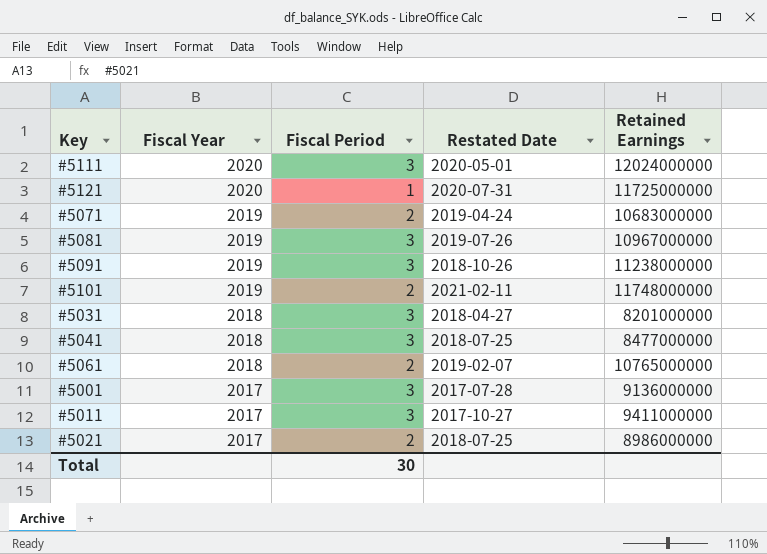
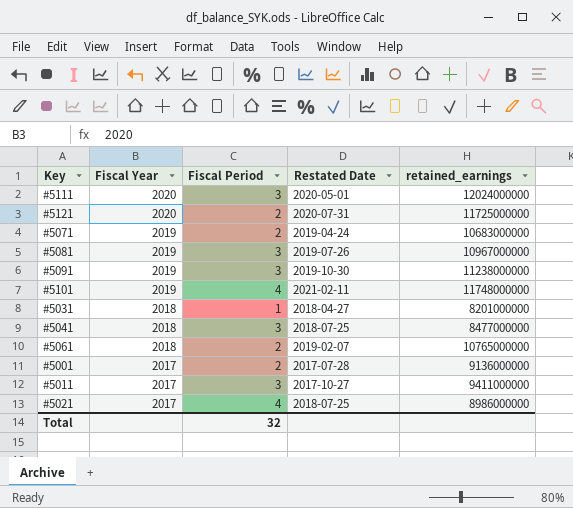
column name: Retained Earnings -> retained_earnings
#5121 | Fiscal Period: 1 -> 2
#5091 | Restated Date: 2018-10-26 -> 2019-10-30
#5101 | Fiscal Period: 2 -> 4
#5031 | Fiscal Period: 3 -> 1
#5001 | Fiscal Period: 3 -> 2
#5021 | Fiscal Period: 2 -> 4
Total | Fiscal Period: 30 -> 32

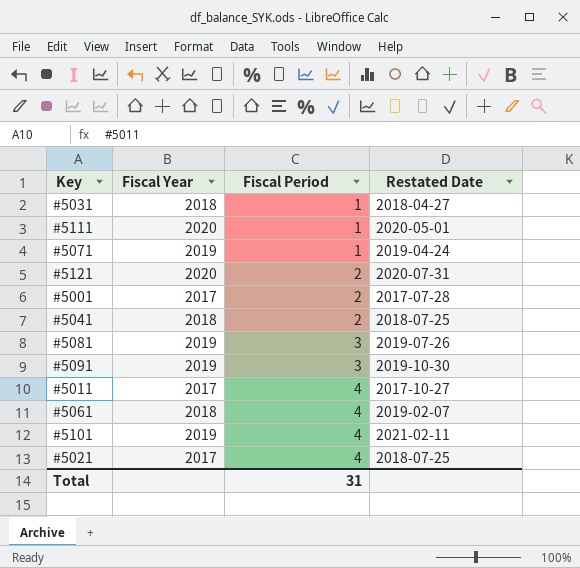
row order: Fiscal Year descending -> Fiscal Period ascending
column retained_earnings | position: 5 -> none
#5111 | Fiscal Period: 3 -> 1
#5071 | Fiscal Period: 2 -> 1
#5041 | Fiscal Period: 3 -> 2
#5011 | Fiscal Period: 3 -> 4
#5061 | Fiscal Period: 2 -> 4
Total | Fiscal Period: 32 -> 31

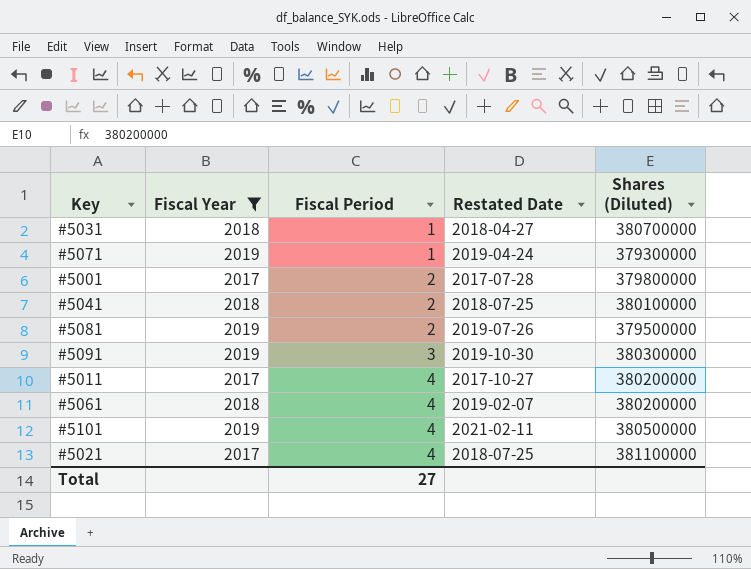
filter: none -> Fiscal Year != 2020
column Shares (Diluted) | position: none -> 5
#5081 | Fiscal Period: 3 -> 2
Total | Fiscal Period: 31 -> 27

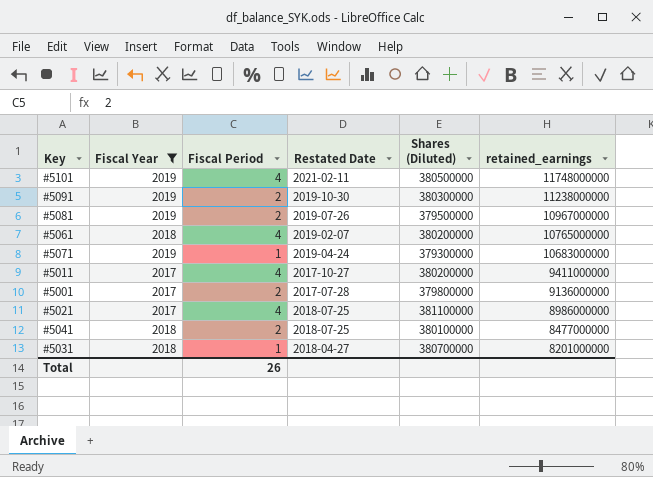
row order: Fiscal Period ascending -> retained_earnings descending
column retained_earnings | position: none -> 6
#5091 | Fiscal Period: 3 -> 2
Total | Fiscal Period: 27 -> 26

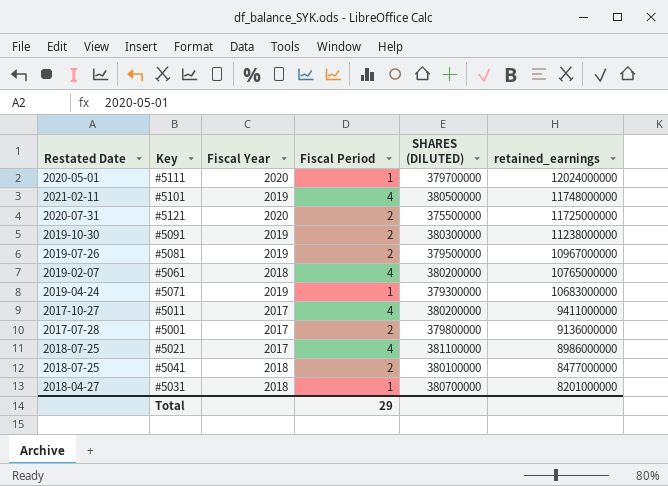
filter: Fiscal Year != 2020 -> none
column Restated Date | position: 4 -> 1
column name: Shares (Diluted) -> SHARES (DILUTED)
Total | Fiscal Period: 26 -> 29

